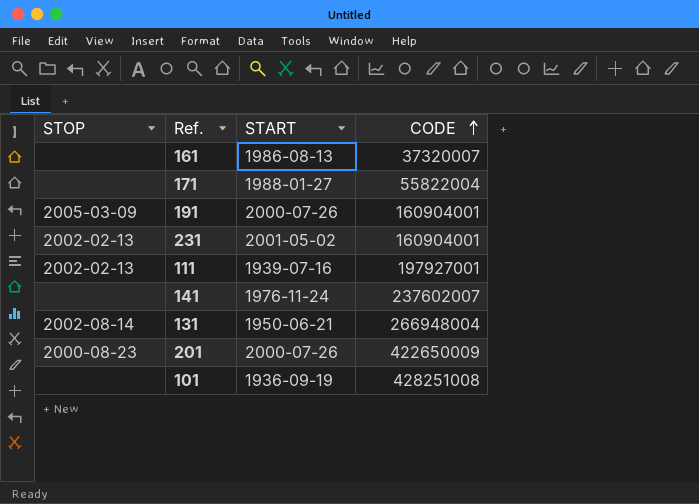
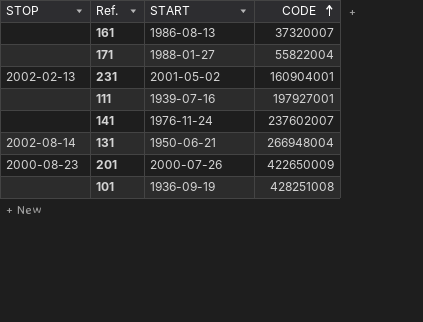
row 191: 2005-03-09 | 2000-07-26 | 160904001 -> none
111 | STOP: 2002-02-13 -> none

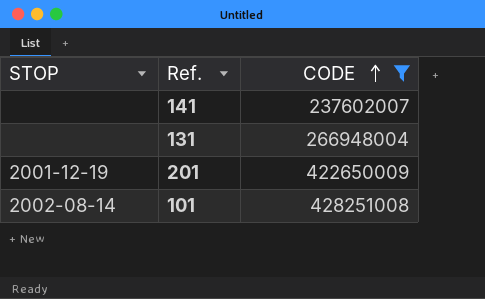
filter: none -> CODE >= 237602007
column START | position: 3 -> none
131 | STOP: 2002-08-14 -> none
201 | STOP: 2000-08-23 -> 2001-12-19
101 | STOP: none -> 2002-08-14

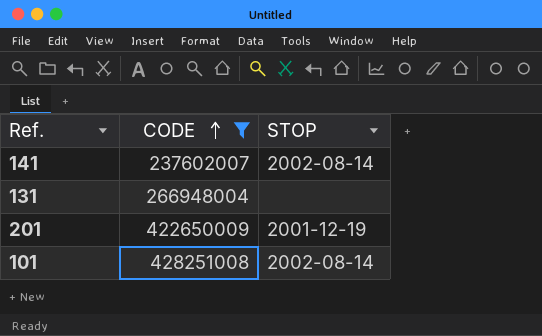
column STOP | position: 1 -> 3
141 | STOP: none -> 2002-08-14

